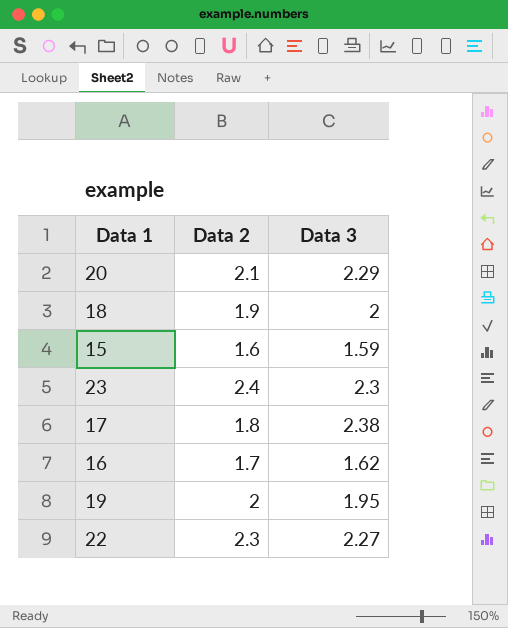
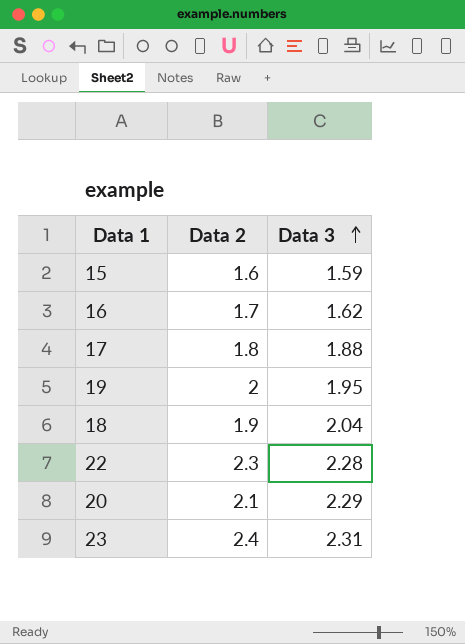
row order: none -> Data 3 ascending
17 | Data 3: 2.38 -> 1.88
18 | Data 3: 2 -> 2.04
22 | Data 3: 2.27 -> 2.28
23 | Data 3: 2.3 -> 2.31

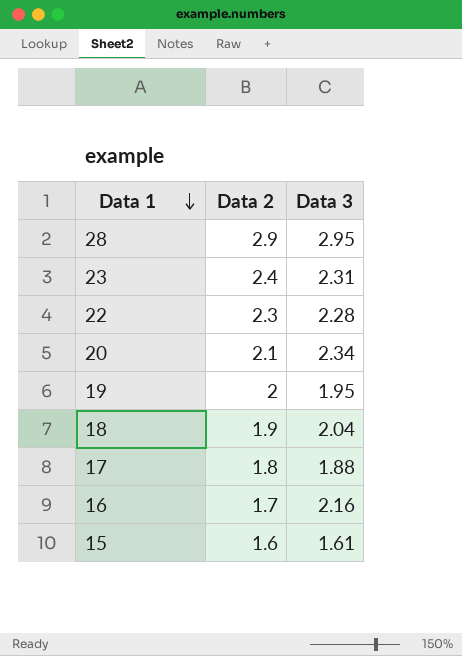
row order: Data 3 ascending -> Data 1 descending
row 28: none -> 2.9 | 2.95
20 | Data 3: 2.29 -> 2.34
16 | Data 3: 1.62 -> 2.16
15 | Data 3: 1.59 -> 1.61

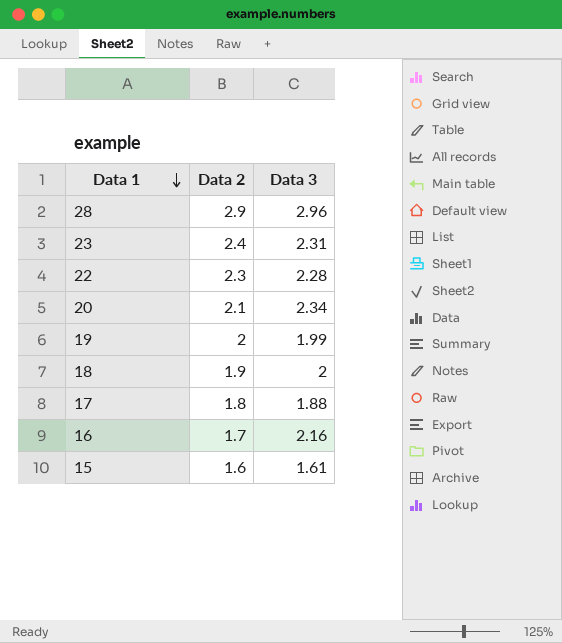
28 | Data 3: 2.95 -> 2.96
19 | Data 3: 1.95 -> 1.99
18 | Data 3: 2.04 -> 2

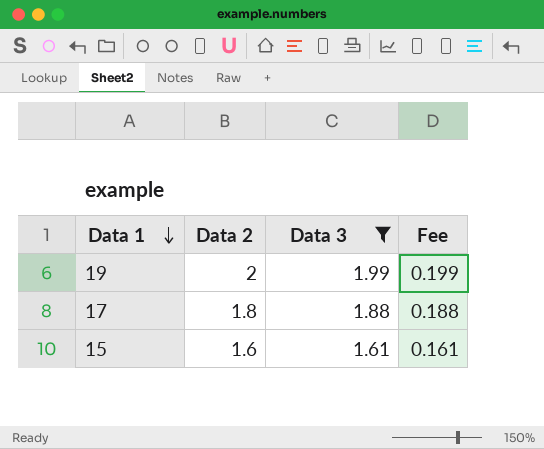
filter: none -> Data 3 <= 1.99
column Fee | formula: none -> [Data 3] * 0.1

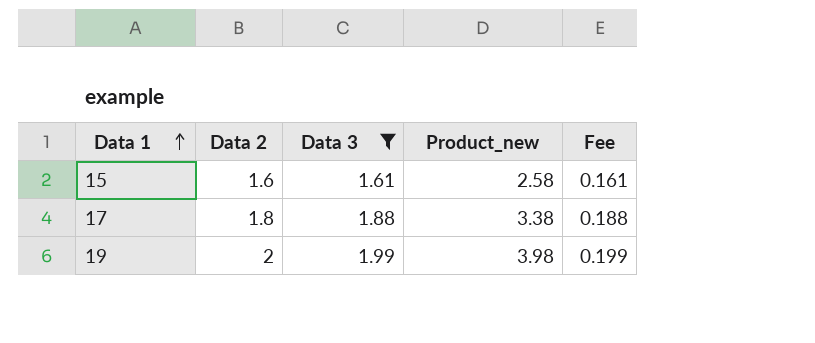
row order: Data 1 descending -> Data 1 ascending
column Product_new | formula: none -> [Data 2] * [Data 3]

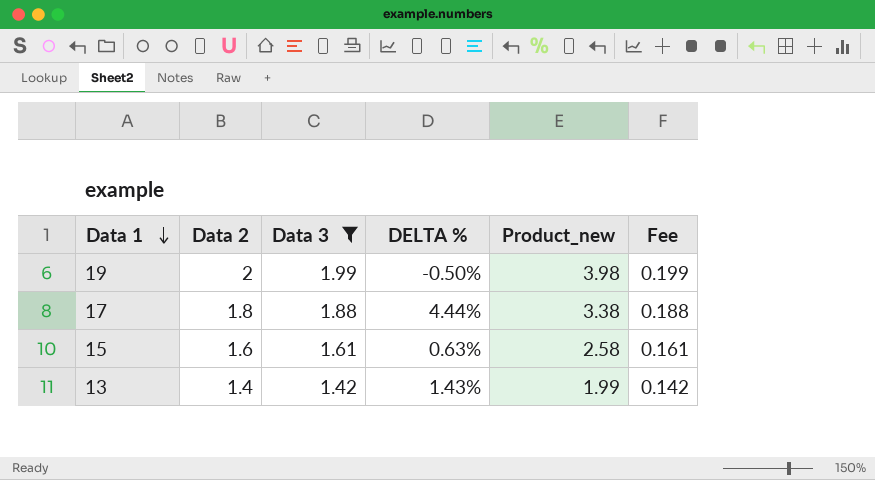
row order: Data 1 ascending -> Data 1 descending
column DELTA % | formula: none -> ([Data 3] - [Data 2]) / [Data 2]
row 13: none -> 1.4 | 1.42 | 1.43% | 1.99 | 0.142

